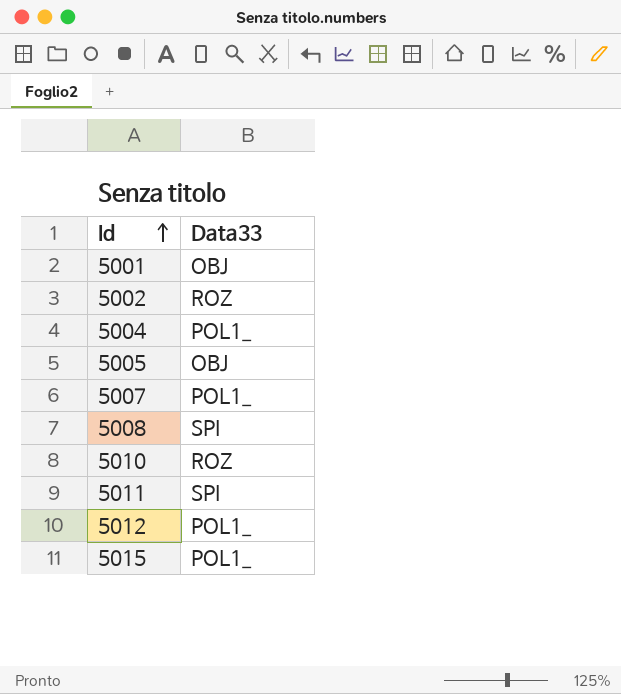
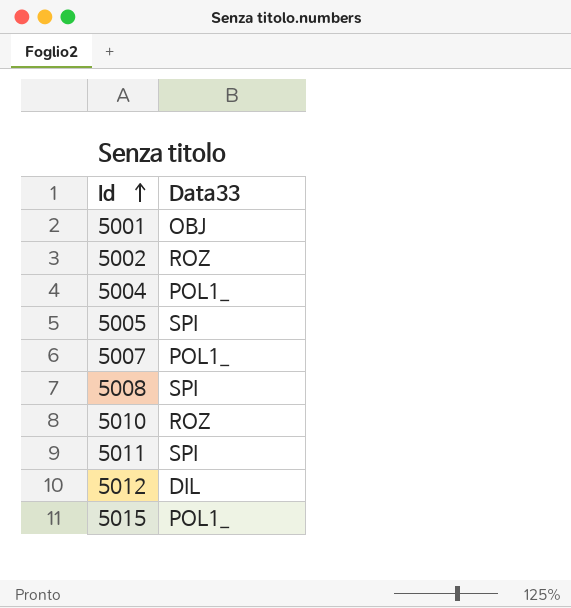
5005 | Data33: OBJ -> SPI
5012 | Data33: POL1_ -> DIL

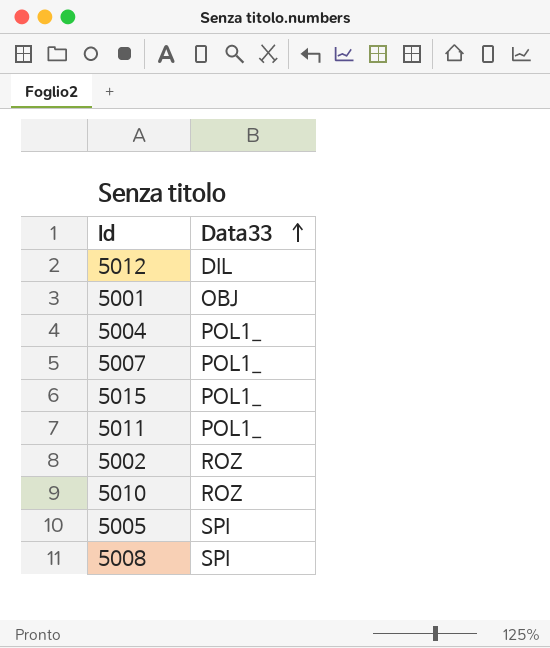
row order: Id ascending -> Data33 ascending
5011 | Data33: SPI -> POL1_

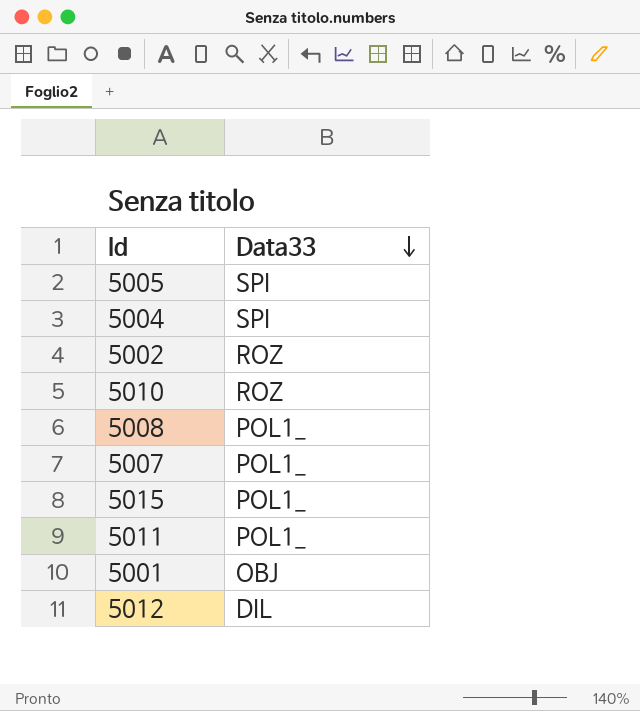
row order: Data33 ascending -> Data33 descending
5004 | Data33: POL1_ -> SPI
5008 | Data33: SPI -> POL1_

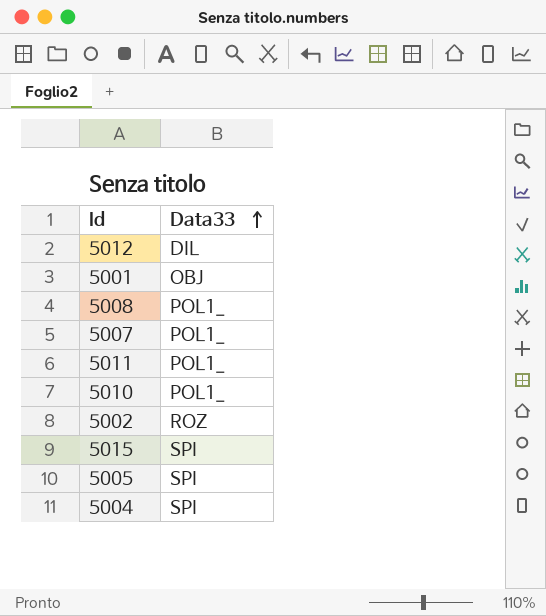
row order: Data33 descending -> Data33 ascending
5010 | Data33: ROZ -> POL1_
5015 | Data33: POL1_ -> SPI

